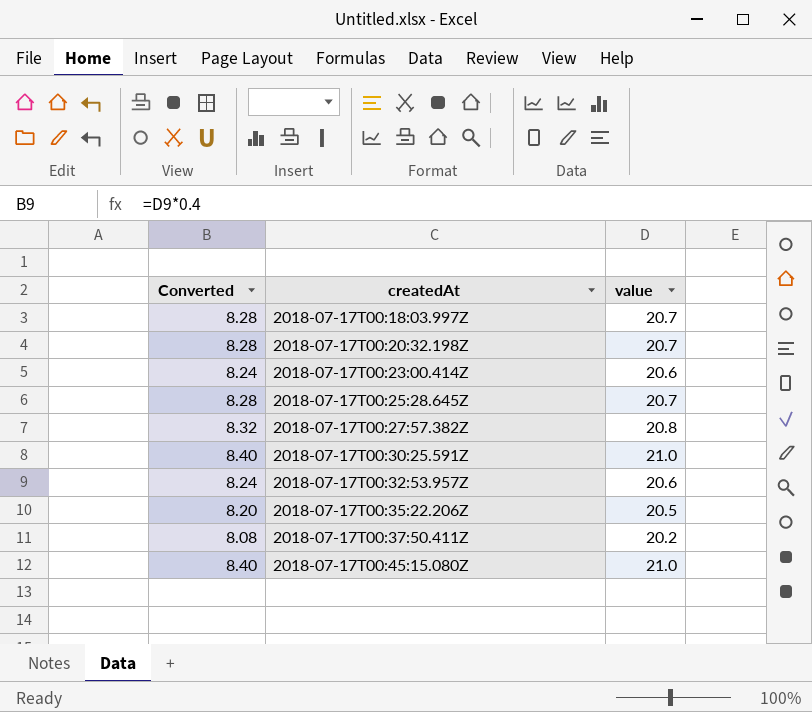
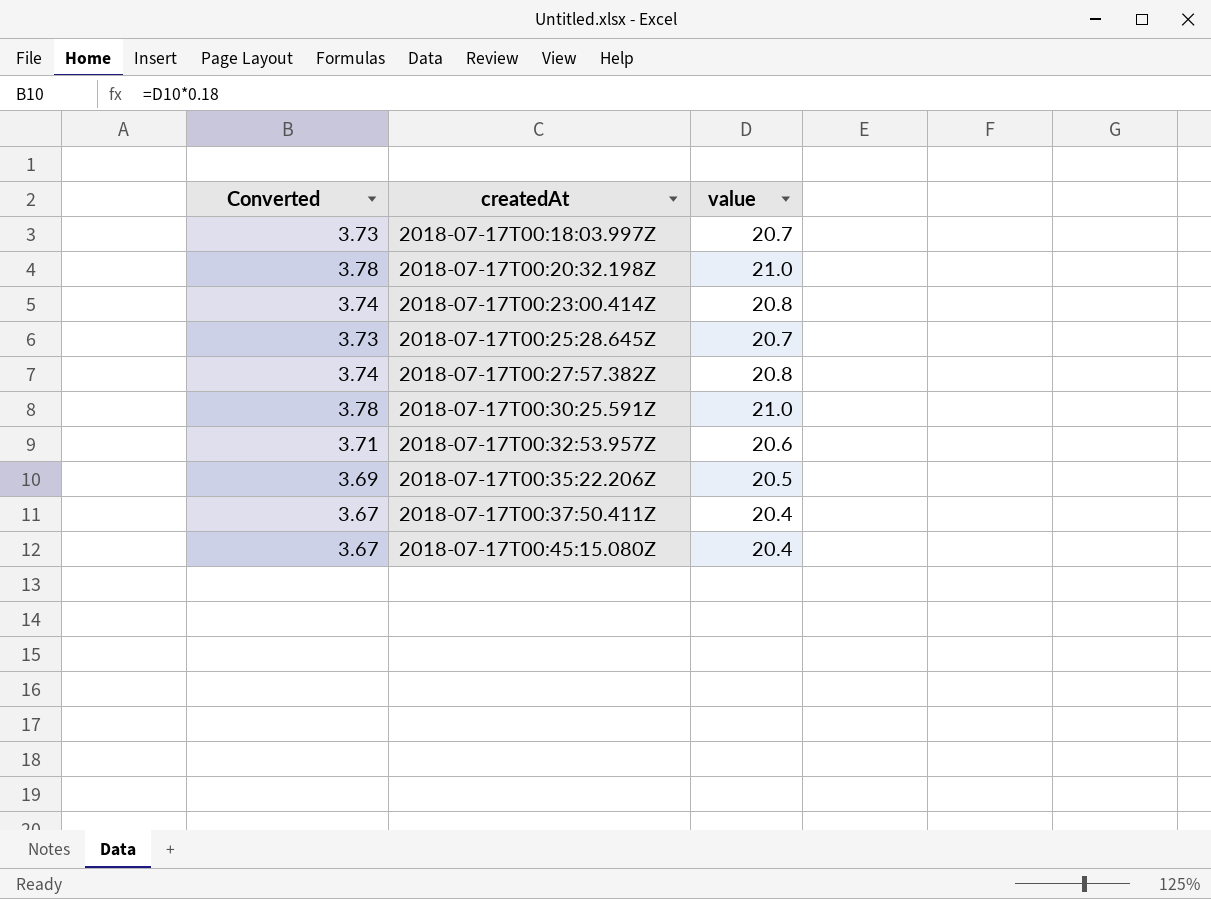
column Converted | formula: [value] * 0.4 -> [value] * 0.18
2018-07-17T00:20:32.198Z | value: 20.7 -> 21.0
2018-07-17T00:23:00.414Z | value: 20.6 -> 20.8
2018-07-17T00:37:50.411Z | value: 20.2 -> 20.4
2018-07-17T00:45:15.080Z | value: 21.0 -> 20.4

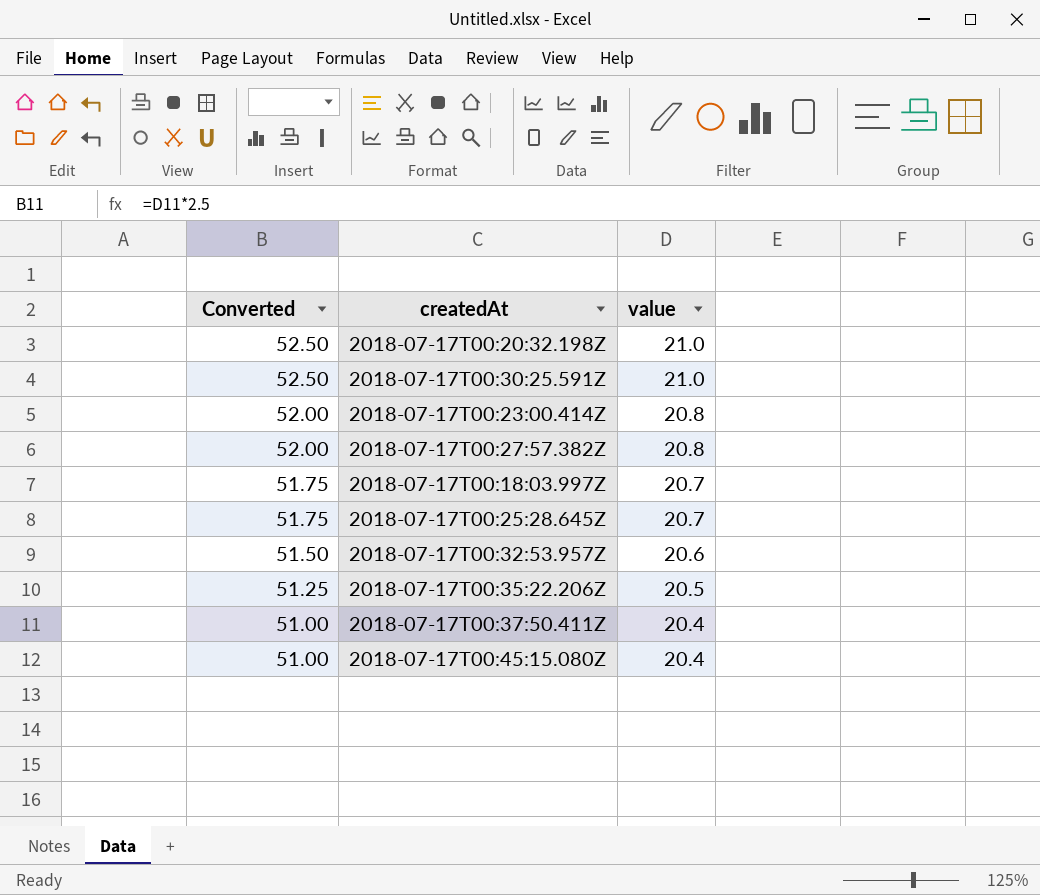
row order: createdAt ascending -> Converted descending
column Converted | formula: [value] * 0.18 -> [value] * 2.5

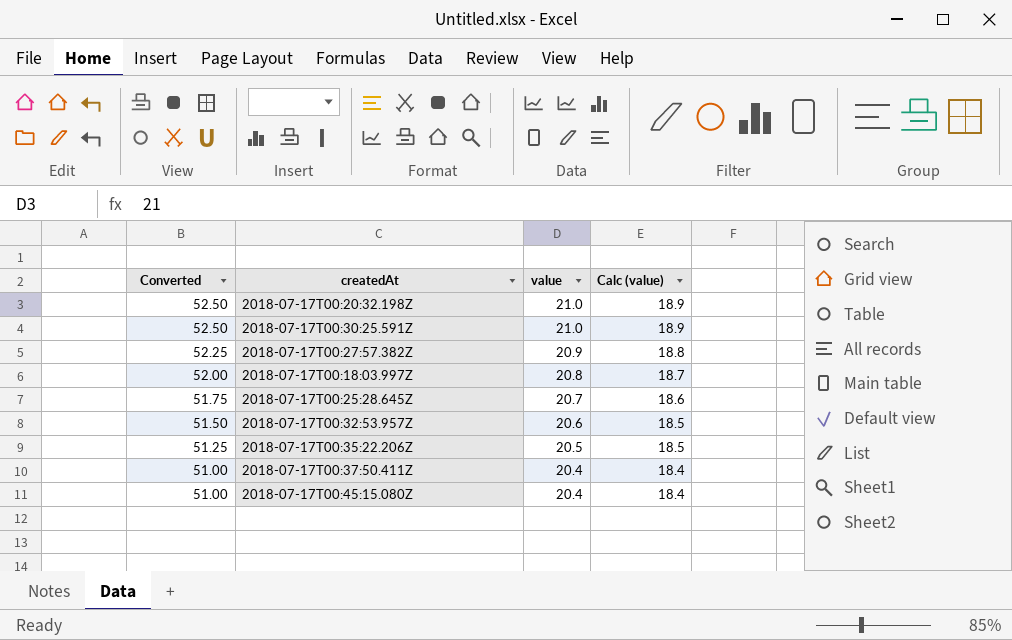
column Calc (value) | formula: none -> [value] * 0.9
row 2018-07-17T00:23:00.414Z: 52.00 | 20.8 -> none
2018-07-17T00:27:57.382Z | Converted: 52.00 -> 52.25
2018-07-17T00:27:57.382Z | value: 20.8 -> 20.9
2018-07-17T00:18:03.997Z | Converted: 51.75 -> 52.00
2018-07-17T00:18:03.997Z | value: 20.7 -> 20.8

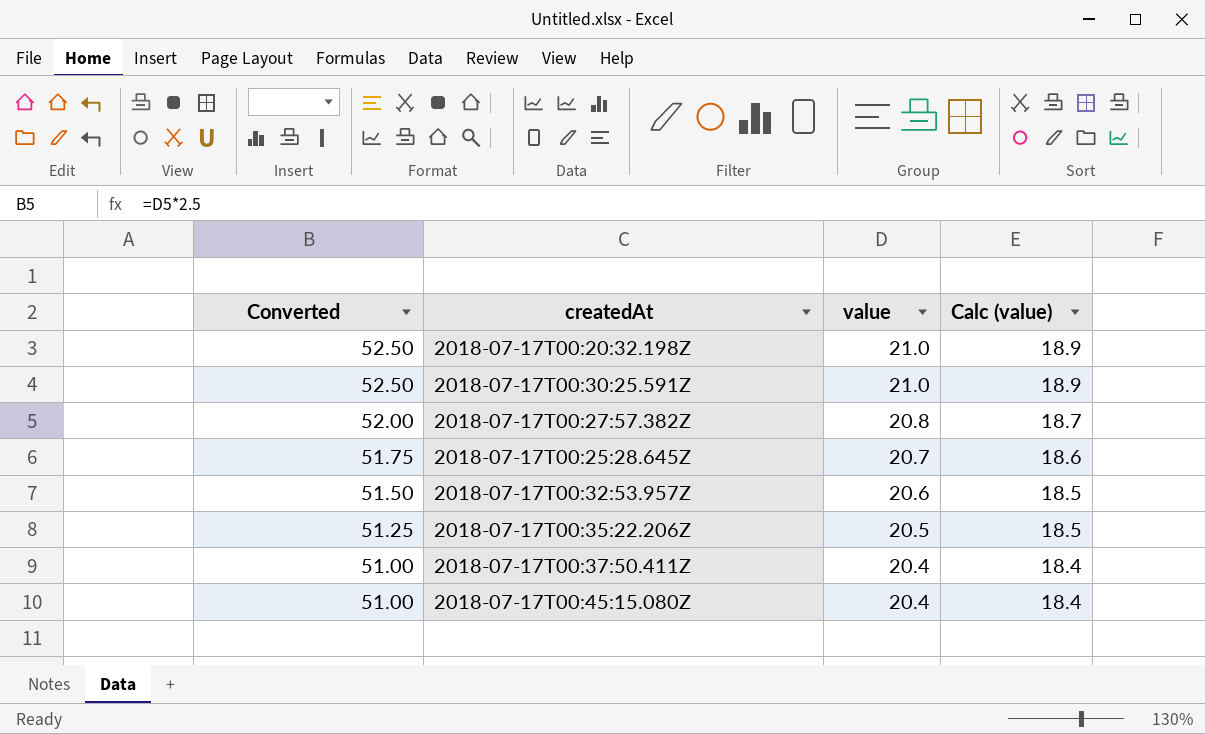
row 2018-07-17T00:18:03.997Z: 52.00 | 20.8 | 18.7 -> none
2018-07-17T00:27:57.382Z | Converted: 52.25 -> 52.00
2018-07-17T00:27:57.382Z | value: 20.9 -> 20.8
2018-07-17T00:27:57.382Z | Calc (value): 18.8 -> 18.7

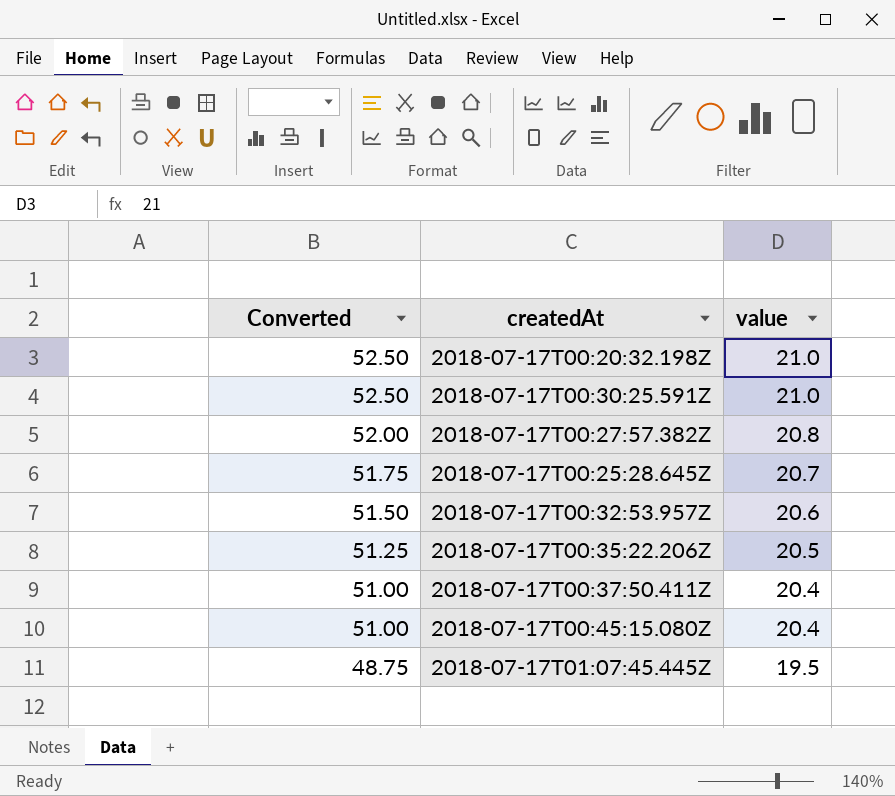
column Calc (value) | formula: [value] * 0.9 -> none
row 2018-07-17T01:07:45.445Z: none -> 48.75 | 19.5

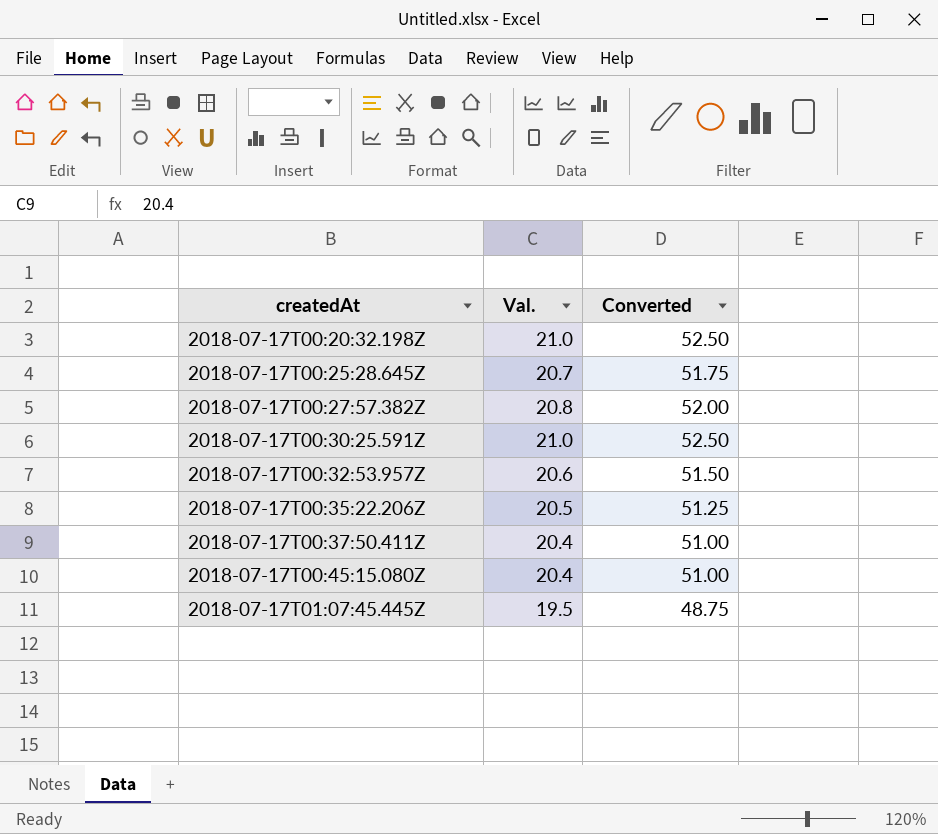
row order: Converted descending -> createdAt ascending
column name: value -> Val.
column Converted | position: 1 -> 3

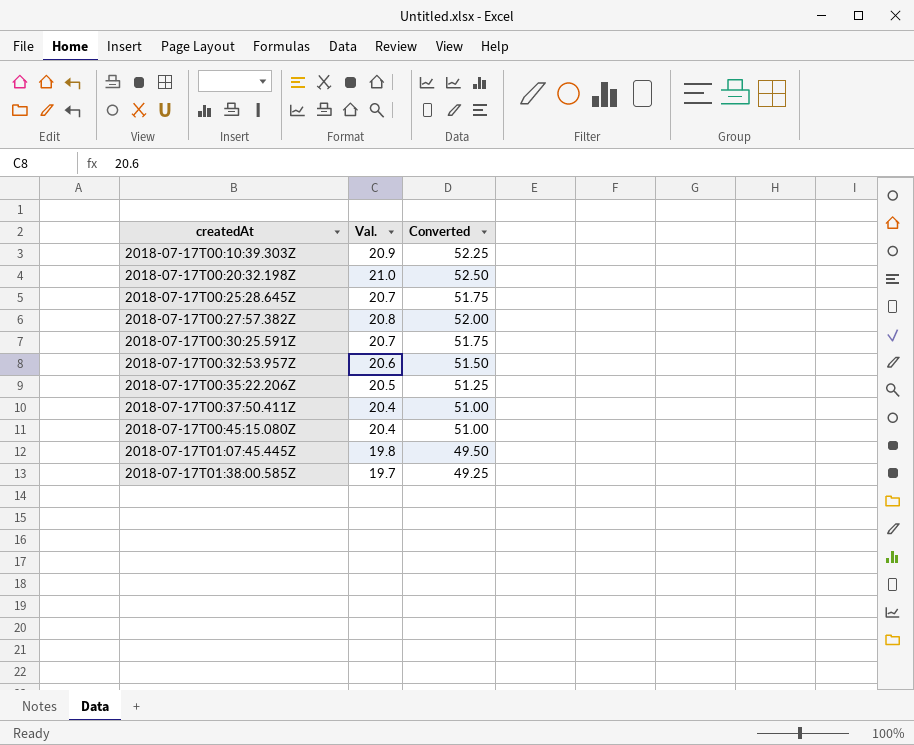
row 2018-07-17T00:10:39.303Z: none -> 20.9 | 52.25
2018-07-17T00:30:25.591Z | Val.: 21.0 -> 20.7
2018-07-17T00:30:25.591Z | Converted: 52.50 -> 51.75
2018-07-17T01:07:45.445Z | Val.: 19.5 -> 19.8
2018-07-17T01:07:45.445Z | Converted: 48.75 -> 49.50
row 2018-07-17T01:38:00.585Z: none -> 19.7 | 49.25

